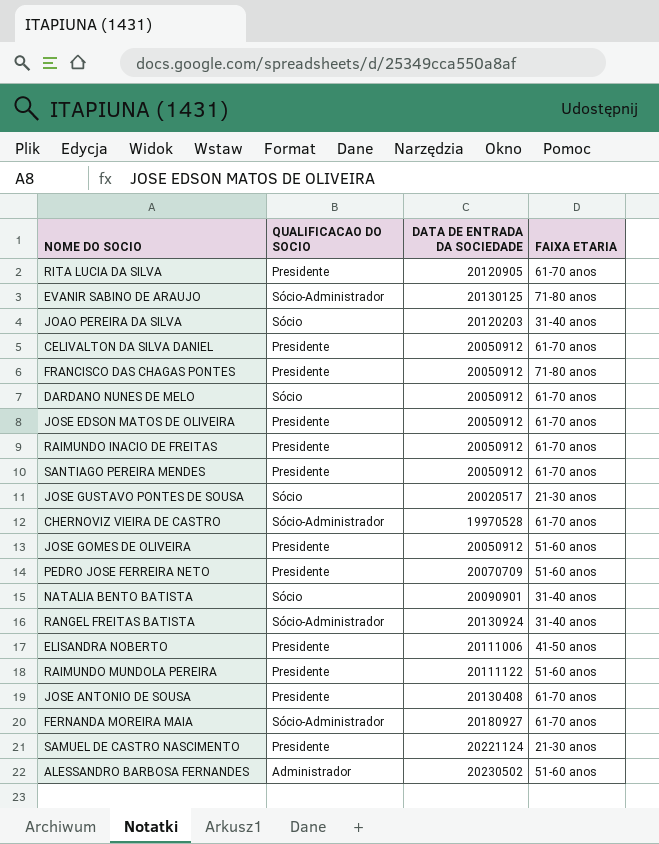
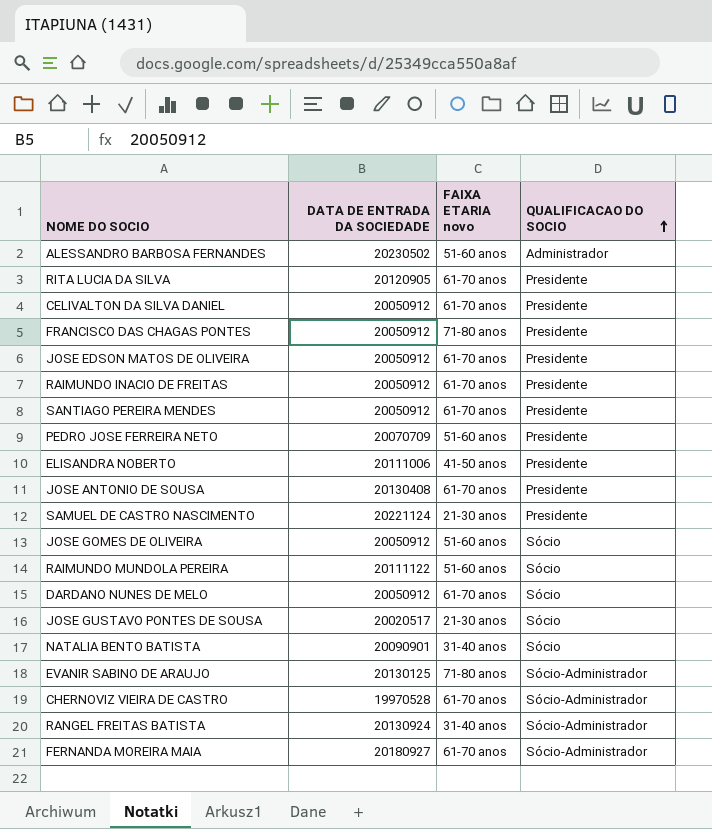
row order: none -> QUALIFICACAO DO SOCIO ascending
column name: FAIXA ETARIA -> FAIXA ETARIA novo
column QUALIFICACAO DO SOCIO | position: 2 -> 4
row JOAO PEREIRA DA SILVA: Sócio | 20120203 | 31-40 anos -> none
JOSE GOMES DE OLIVEIRA | QUALIFICACAO DO SOCIO: Presidente -> Sócio
RAIMUNDO MUNDOLA PEREIRA | QUALIFICACAO DO SOCIO: Presidente -> Sócio

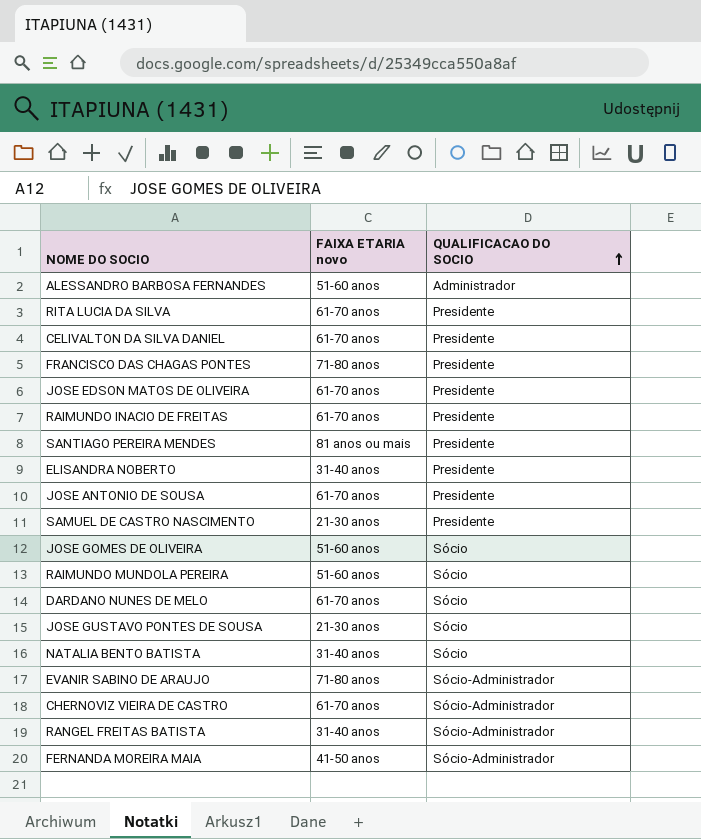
column DATA DE ENTRADA DA SOCIEDADE | position: 2 -> none
row PEDRO JOSE FERREIRA NETO: 20070709 | 51-60 anos | Presidente -> none
SANTIAGO PEREIRA MENDES | FAIXA ETARIA novo: 61-70 anos -> 81 anos ou mais
ELISANDRA NOBERTO | FAIXA ETARIA novo: 41-50 anos -> 31-40 anos
FERNANDA MOREIRA MAIA | FAIXA ETARIA novo: 61-70 anos -> 41-50 anos

